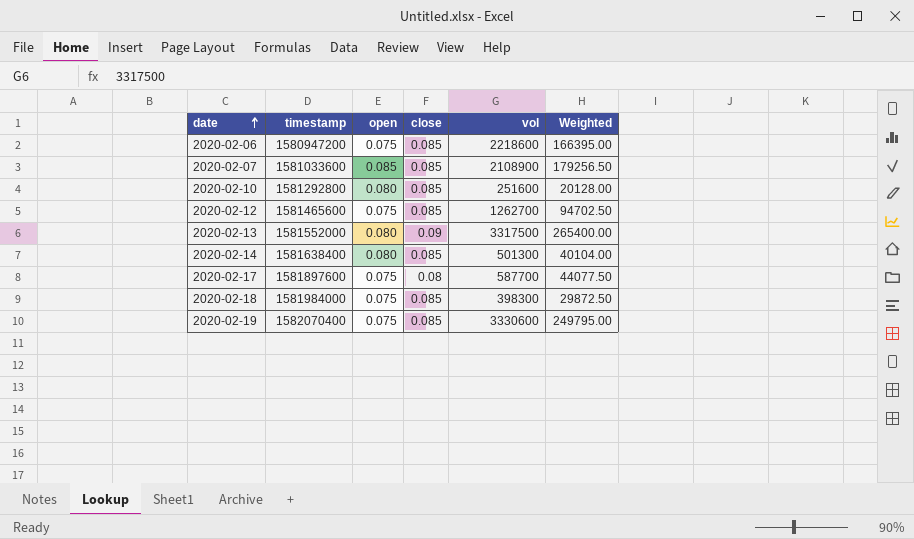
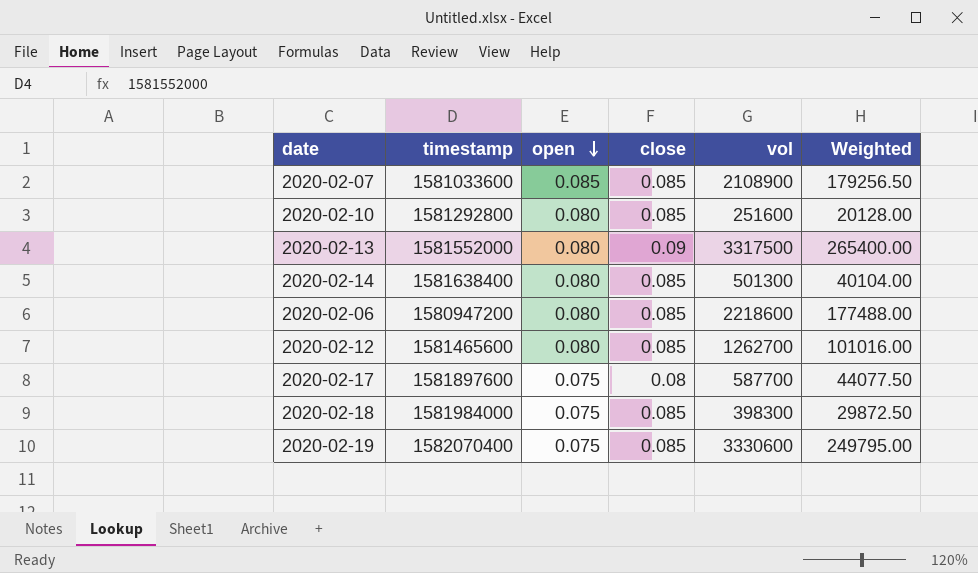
row order: date ascending -> open descending
2020-02-06 | open: 0.075 -> 0.080
2020-02-06 | Weighted: 166395.00 -> 177488.00
2020-02-12 | open: 0.075 -> 0.080
2020-02-12 | Weighted: 94702.50 -> 101016.00

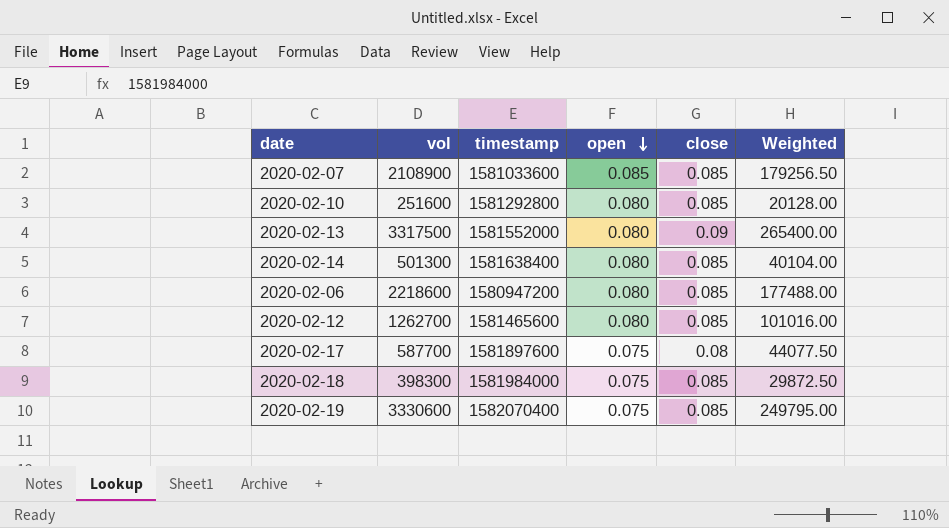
column vol | position: 5 -> 2

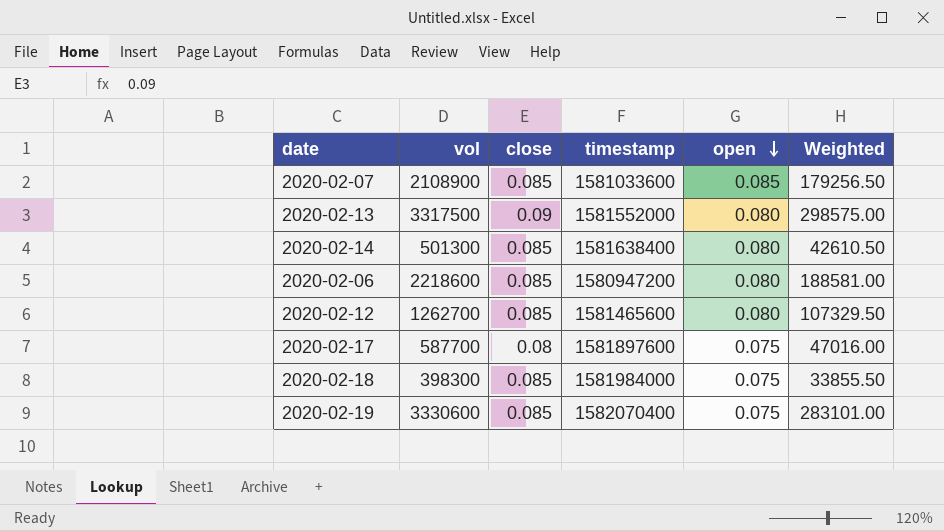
column close | position: 5 -> 3
column Weighted | formula: [vol] * [open] -> [vol] * [close]
row 2020-02-10: 251600 | 1581292800 | 0.080 | 0.085 | 20128.00 -> none

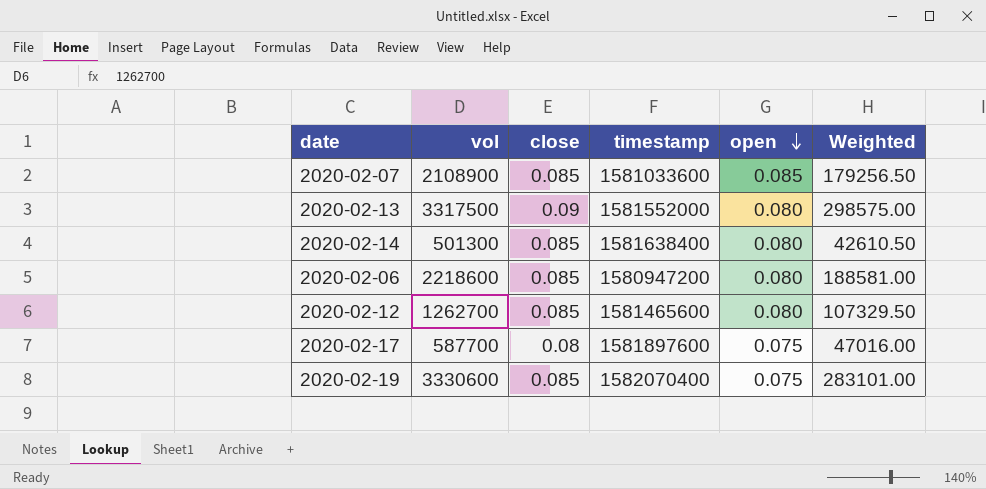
row 2020-02-18: 398300 | 0.085 | 1581984000 | 0.075 | 33855.50 -> none

